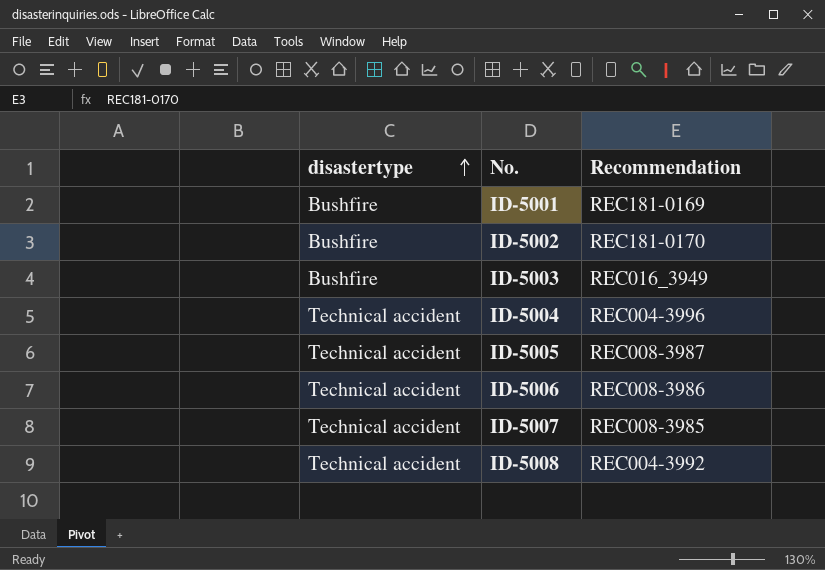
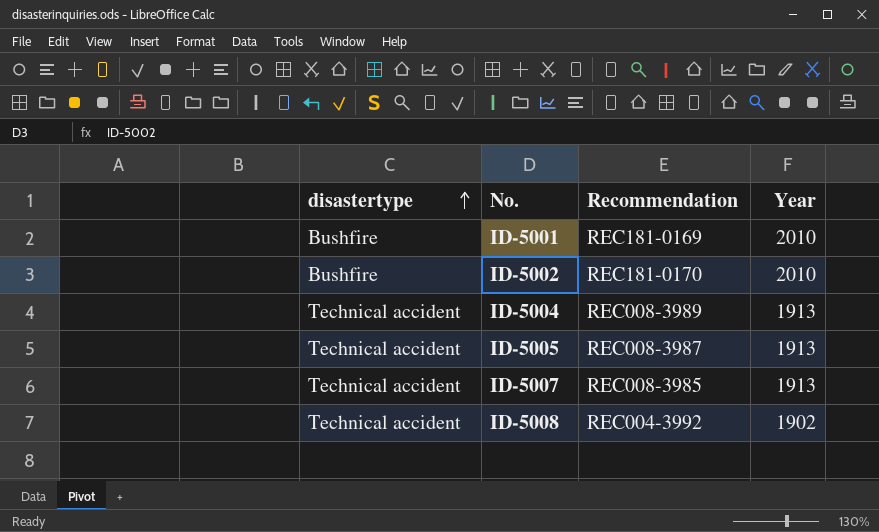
column Year | position: none -> 4
row ID-5003: Bushfire | REC016_3949 -> none
row ID-5006: Technical accident | REC008-3986 -> none
ID-5004 | Recommendation: REC004-3996 -> REC008-3989

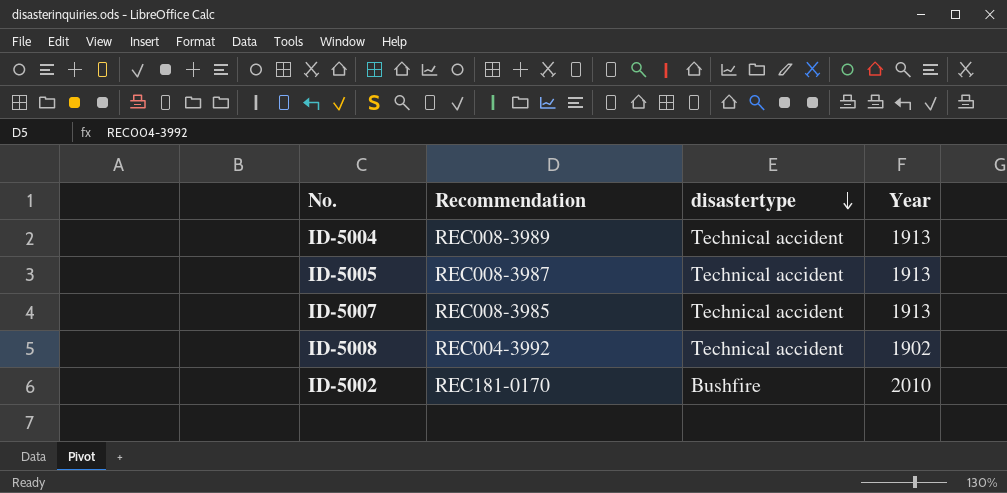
row order: disastertype ascending -> disastertype descending
column disastertype | position: 1 -> 3
row ID-5001: Bushfire | REC181-0169 | 2010 -> none

